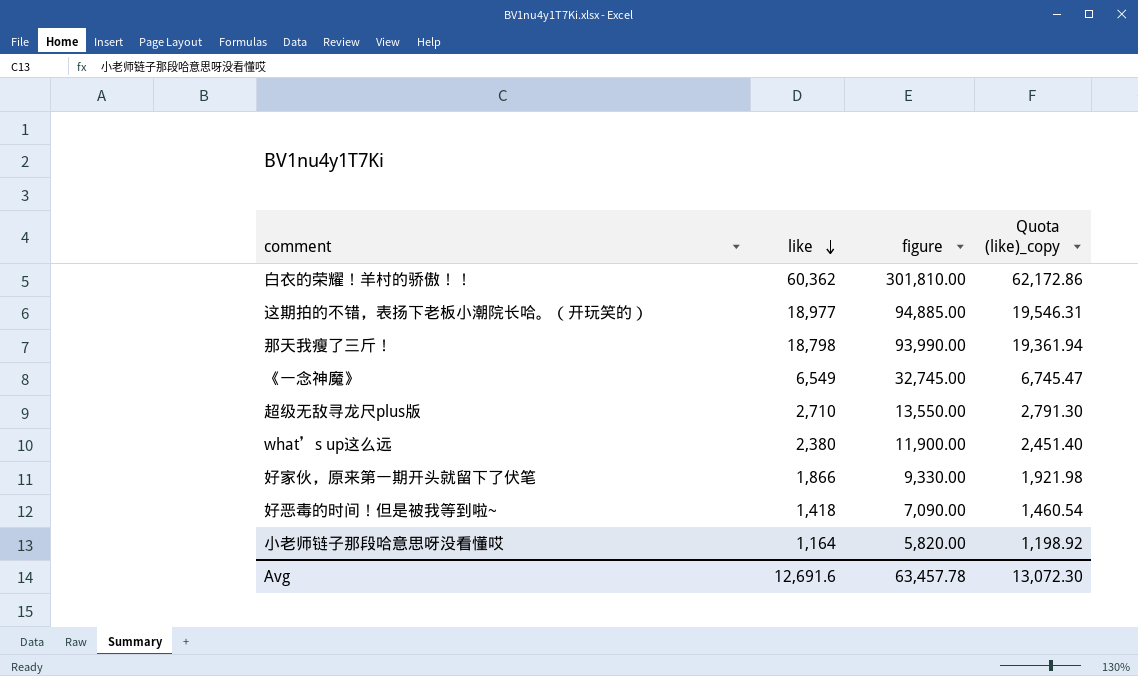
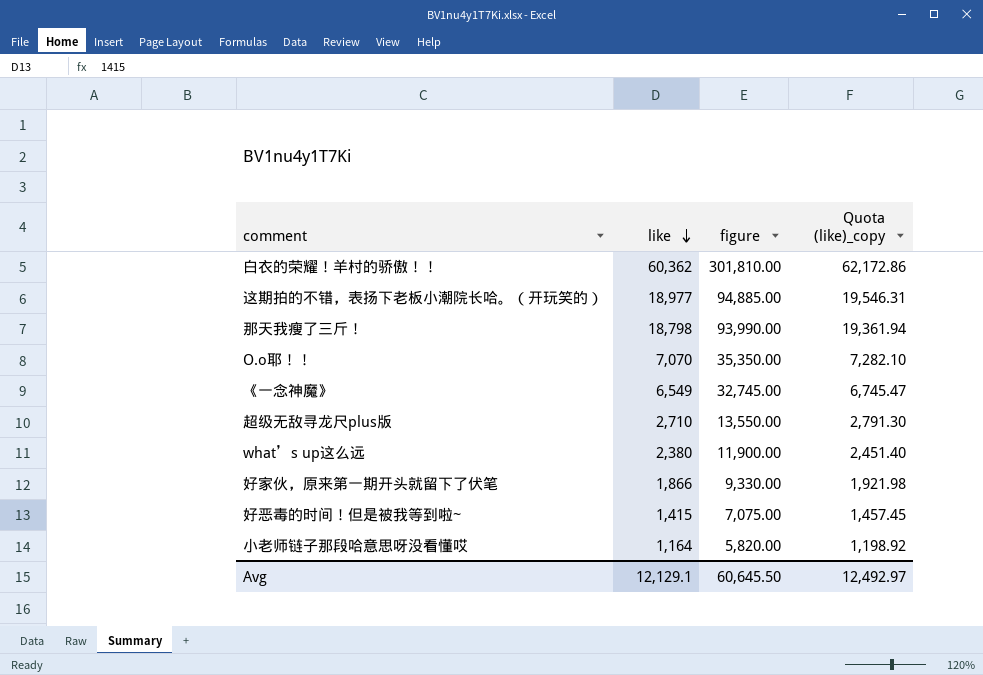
row O.o耶！！: none -> 7,070 | 35,350.00 | 7,282.10
好恶毒的时间！但是被我等到啦~ | like: 1,418 -> 1,415
好恶毒的时间！但是被我等到啦~ | figure: 7,090.00 -> 7,075.00
好恶毒的时间！但是被我等到啦~ | Quota (like)_copy: 1,460.54 -> 1,457.45
Avg | like: 12,691.6 -> 12,129.1
Avg | figure: 63,457.78 -> 60,645.50
Avg | Quota (like)_copy: 13,072.30 -> 12,492.97

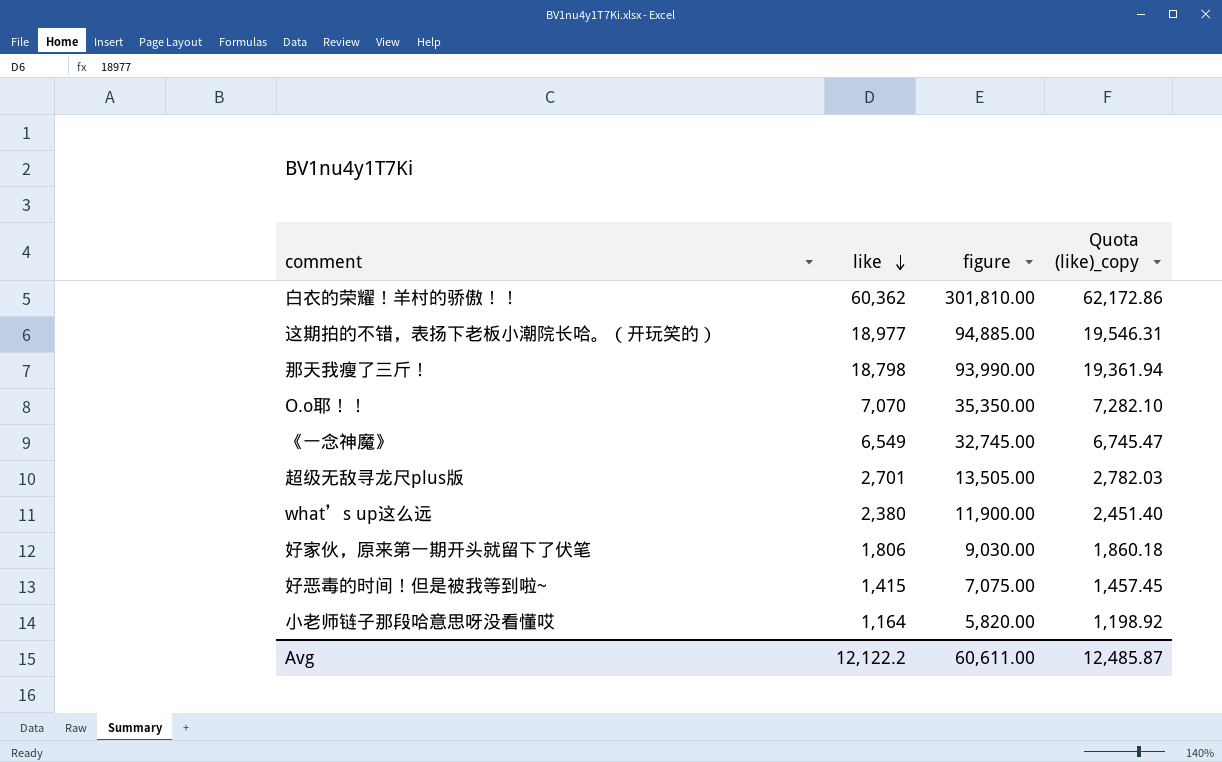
超级无敌寻龙尺plus版 | like: 2,710 -> 2,701
超级无敌寻龙尺plus版 | figure: 13,550.00 -> 13,505.00
超级无敌寻龙尺plus版 | Quota (like)_copy: 2,791.30 -> 2,782.03
好家伙，原来第一期开头就留下了伏笔 | like: 1,866 -> 1,806
好家伙，原来第一期开头就留下了伏笔 | figure: 9,330.00 -> 9,030.00
好家伙，原来第一期开头就留下了伏笔 | Quota (like)_copy: 1,921.98 -> 1,860.18
Avg | like: 12,129.1 -> 12,122.2
Avg | figure: 60,645.50 -> 60,611.00
Avg | Quota (like)_copy: 12,492.97 -> 12,485.87

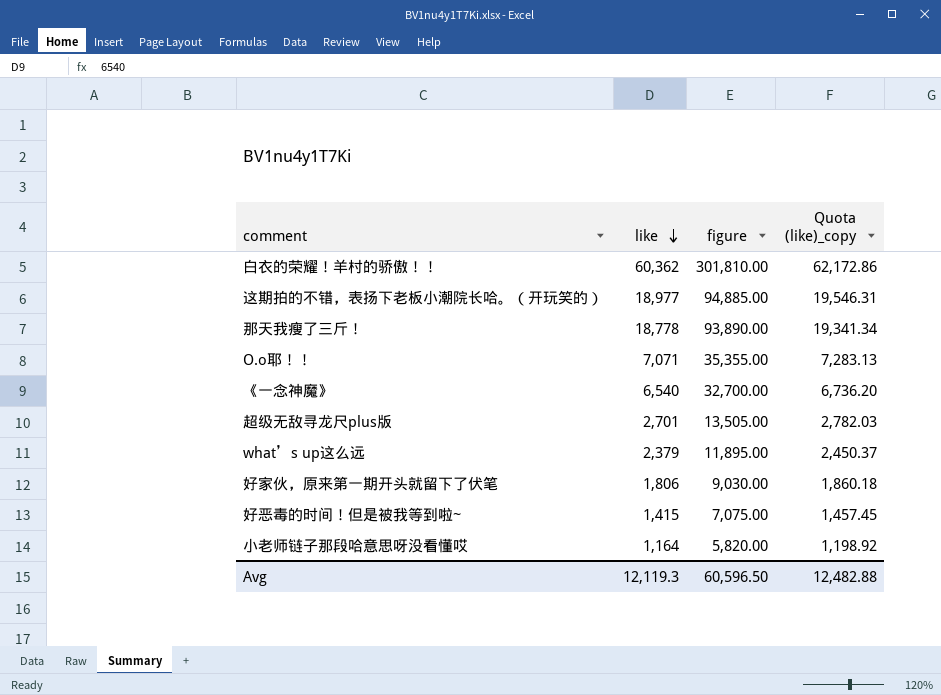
那天我瘦了三斤！ | like: 18,798 -> 18,778
那天我瘦了三斤！ | figure: 93,990.00 -> 93,890.00
那天我瘦了三斤！ | Quota (like)_copy: 19,361.94 -> 19,341.34
O.o耶！！ | like: 7,070 -> 7,071
O.o耶！！ | figure: 35,350.00 -> 35,355.00
O.o耶！！ | Quota (like)_copy: 7,282.10 -> 7,283.13
《一念神魔》 | like: 6,549 -> 6,540
《一念神魔》 | figure: 32,745.00 -> 32,700.00
《一念神魔》 | Quota (like)_copy: 6,745.47 -> 6,736.20
what’s up这么远 | like: 2,380 -> 2,379
what’s up这么远 | figure: 11,900.00 -> 11,895.00
what’s up这么远 | Quota (like)_copy: 2,451.40 -> 2,450.37
Avg | like: 12,122.2 -> 12,119.3
Avg | figure: 60,611.00 -> 60,596.50
Avg | Quota (like)_copy: 12,485.87 -> 12,482.88

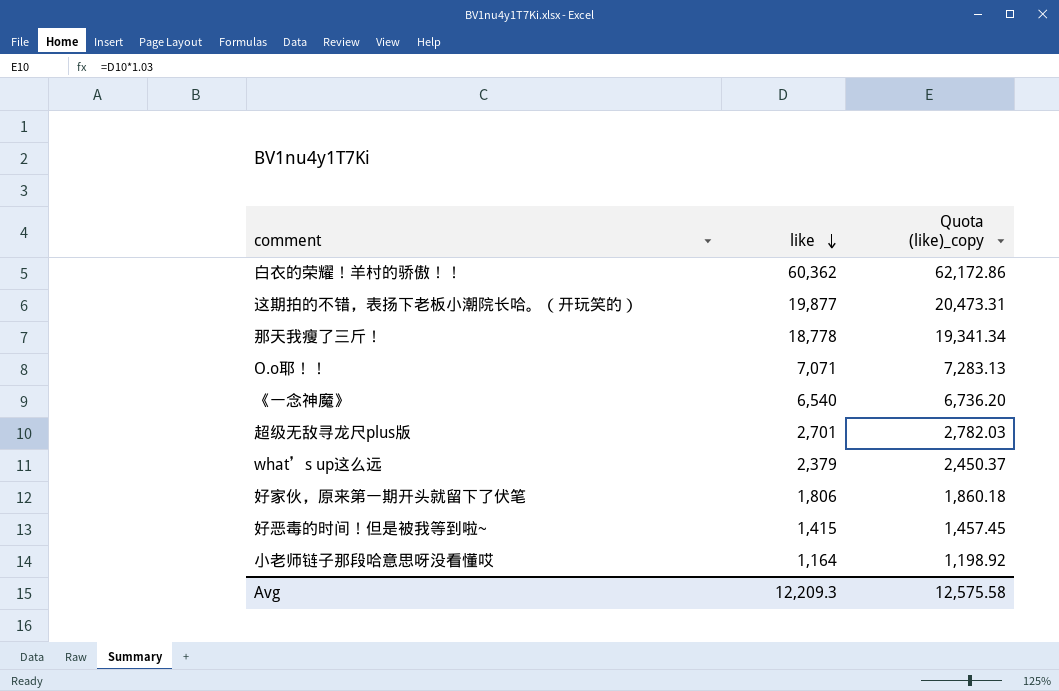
column figure | formula: [like] * 5 -> none
这期拍的不错，表扬下老板小潮院长哈。（开玩笑的） | like: 18,977 -> 19,877
这期拍的不错，表扬下老板小潮院长哈。（开玩笑的） | Quota (like)_copy: 19,546.31 -> 20,473.31
Avg | like: 12,119.3 -> 12,209.3
Avg | Quota (like)_copy: 12,482.88 -> 12,575.58

